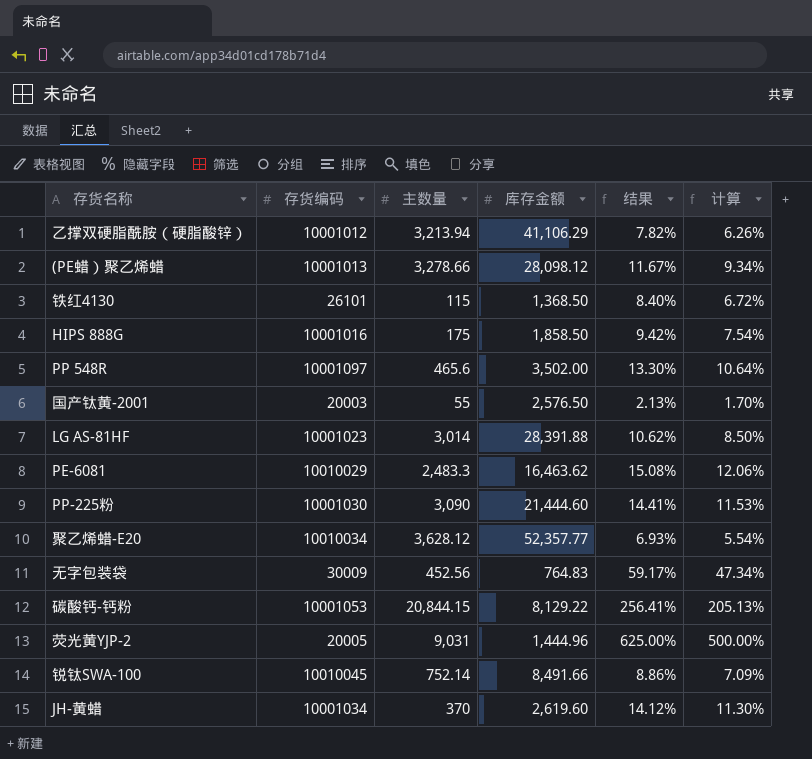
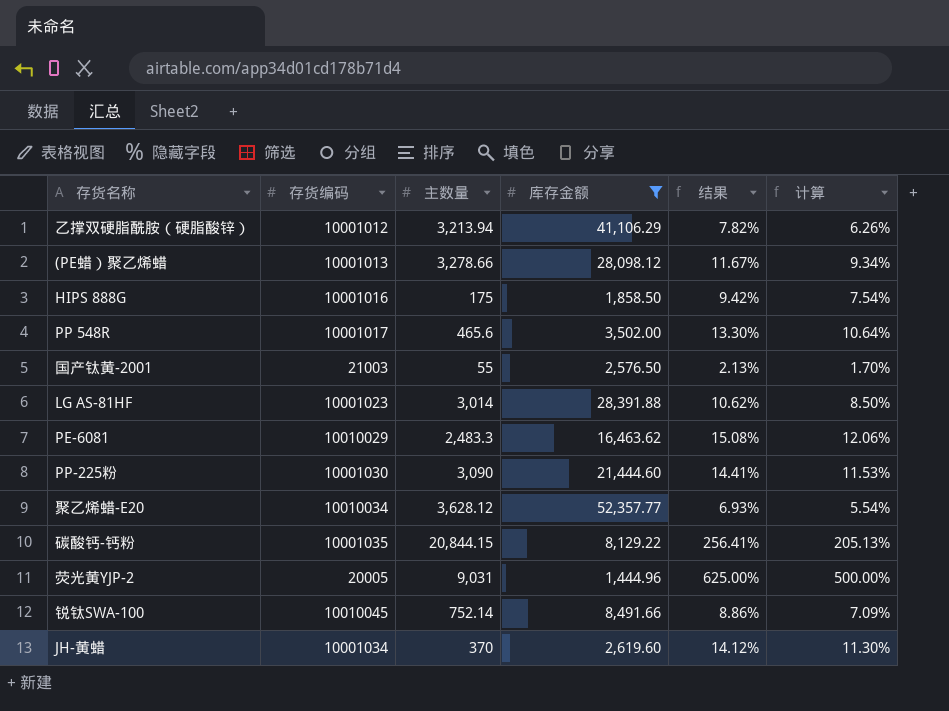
filter: none -> 库存金额 >= 1,444.96
PP 548R | 存货编码: 10001097 -> 10001017
国产钛黄-2001 | 存货编码: 20003 -> 21003
碳酸钙-钙粉 | 存货编码: 10001053 -> 10001035

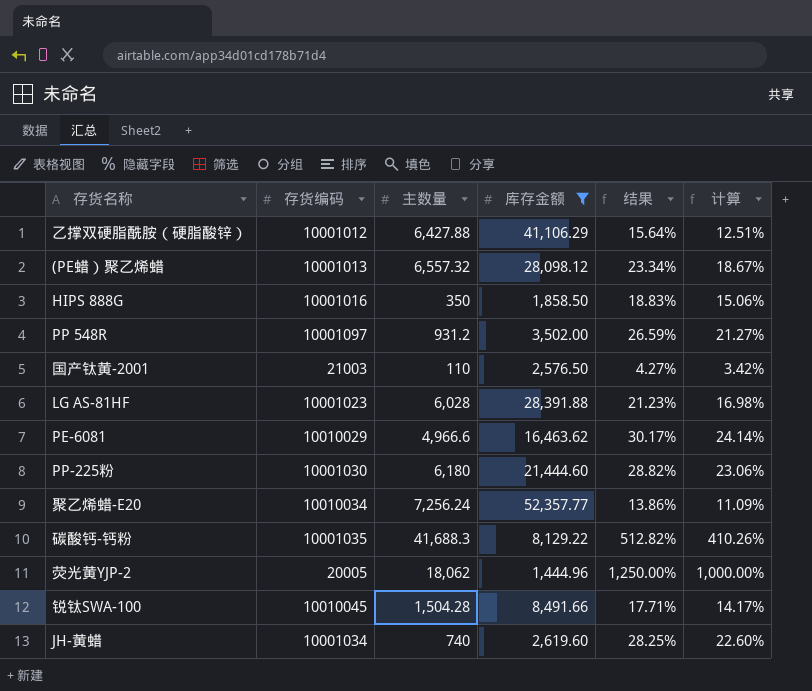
乙撑双硬脂酰胺（硬脂酸锌） | 主数量: 3,213.94 -> 6,427.88
乙撑双硬脂酰胺（硬脂酸锌） | 结果: 7.82% -> 15.64%
乙撑双硬脂酰胺（硬脂酸锌） | 计算: 6.26% -> 12.51%
(PE蜡）聚乙烯蜡 | 主数量: 3,278.66 -> 6,557.32
(PE蜡）聚乙烯蜡 | 结果: 11.67% -> 23.34%
(PE蜡）聚乙烯蜡 | 计算: 9.34% -> 18.67%
HIPS 888G | 主数量: 175 -> 350
HIPS 888G | 结果: 9.42% -> 18.83%
HIPS 888G | 计算: 7.54% -> 15.06%
PP 548R | 存货编码: 10001017 -> 10001097
PP 548R | 主数量: 465.6 -> 931.2
PP 548R | 结果: 13.30% -> 26.59%
PP 548R | 计算: 10.64% -> 21.27%
国产钛黄-2001 | 主数量: 55 -> 110
国产钛黄-2001 | 结果: 2.13% -> 4.27%
国产钛黄-2001 | 计算: 1.70% -> 3.42%
LG AS-81HF | 主数量: 3,014 -> 6,028
LG AS-81HF | 结果: 10.62% -> 21.23%
LG AS-81HF | 计算: 8.50% -> 16.98%
PE-6081 | 主数量: 2,483.3 -> 4,966.6
PE-6081 | 结果: 15.08% -> 30.17%
PE-6081 | 计算: 12.06% -> 24.14%
PP-225粉 | 主数量: 3,090 -> 6,180
PP-225粉 | 结果: 14.41% -> 28.82%
PP-225粉 | 计算: 11.53% -> 23.06%
聚乙烯蜡-E20 | 主数量: 3,628.12 -> 7,256.24
聚乙烯蜡-E20 | 结果: 6.93% -> 13.86%
聚乙烯蜡-E20 | 计算: 5.54% -> 11.09%
碳酸钙-钙粉 | 主数量: 20,844.15 -> 41,688.3
碳酸钙-钙粉 | 结果: 256.41% -> 512.82%
碳酸钙-钙粉 | 计算: 205.13% -> 410.26%
荧光黄YJP-2 | 主数量: 9,031 -> 18,062
荧光黄YJP-2 | 结果: 625.00% -> 1,250.00%
荧光黄YJP-2 | 计算: 500.00% -> 1,000.00%
锐钛SWA-100 | 主数量: 752.14 -> 1,504.28
锐钛SWA-100 | 结果: 8.86% -> 17.71%
锐钛SWA-100 | 计算: 7.09% -> 14.17%
JH-黄蜡 | 主数量: 370 -> 740
JH-黄蜡 | 结果: 14.12% -> 28.25%
JH-黄蜡 | 计算: 11.30% -> 22.60%

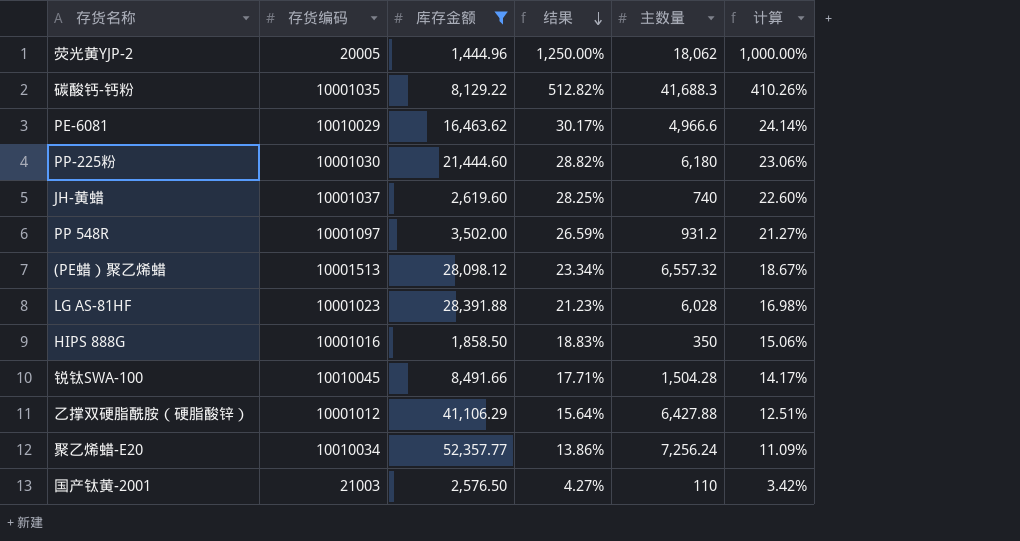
row order: none -> 结果 descending
column 主数量 | position: 3 -> 5
JH-黄蜡 | 存货编码: 10001034 -> 10001037
(PE蜡）聚乙烯蜡 | 存货编码: 10001013 -> 10001513

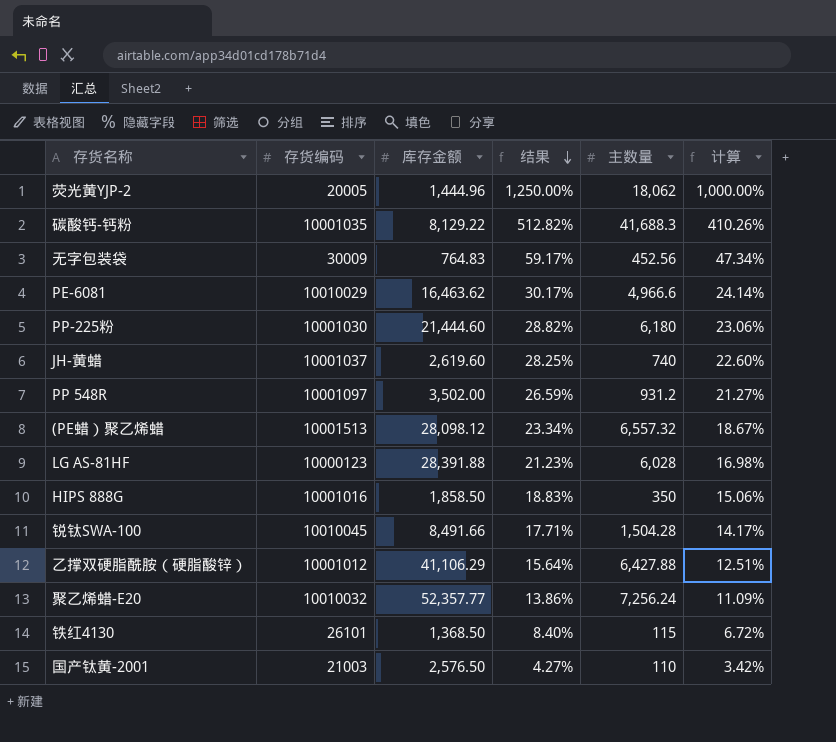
filter: 库存金额 >= 1,444.96 -> none
LG AS-81HF | 存货编码: 10001023 -> 10000123
聚乙烯蜡-E20 | 存货编码: 10010034 -> 10010032

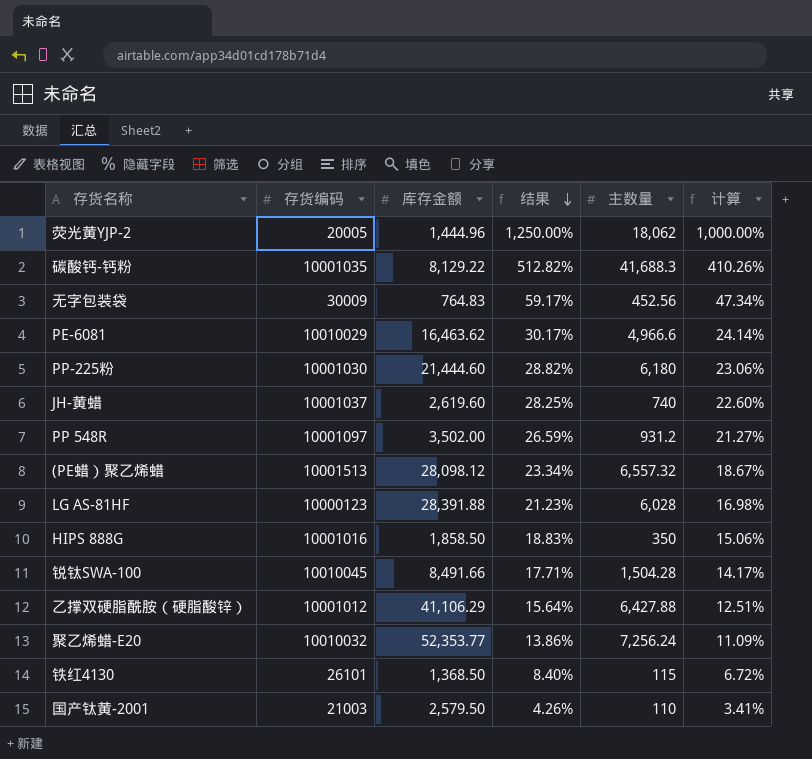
聚乙烯蜡-E20 | 库存金额: 52,357.77 -> 52,353.77
国产钛黄-2001 | 库存金额: 2,576.50 -> 2,579.50
国产钛黄-2001 | 结果: 4.27% -> 4.26%
国产钛黄-2001 | 计算: 3.42% -> 3.41%

